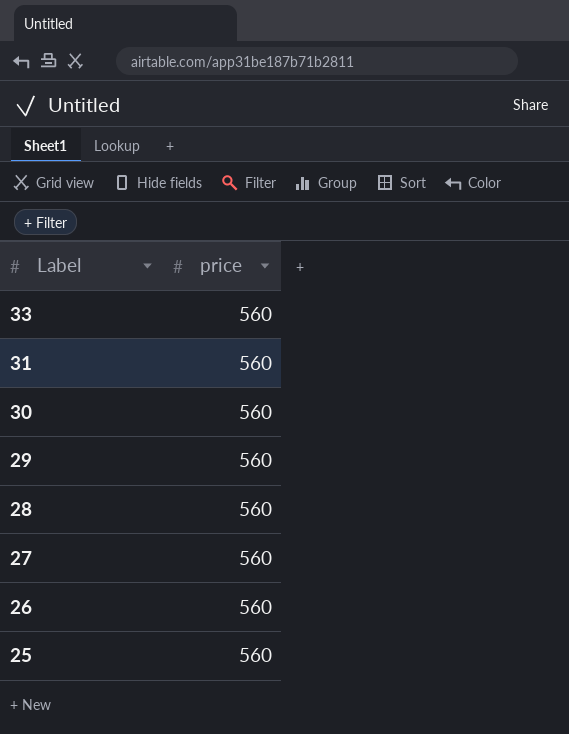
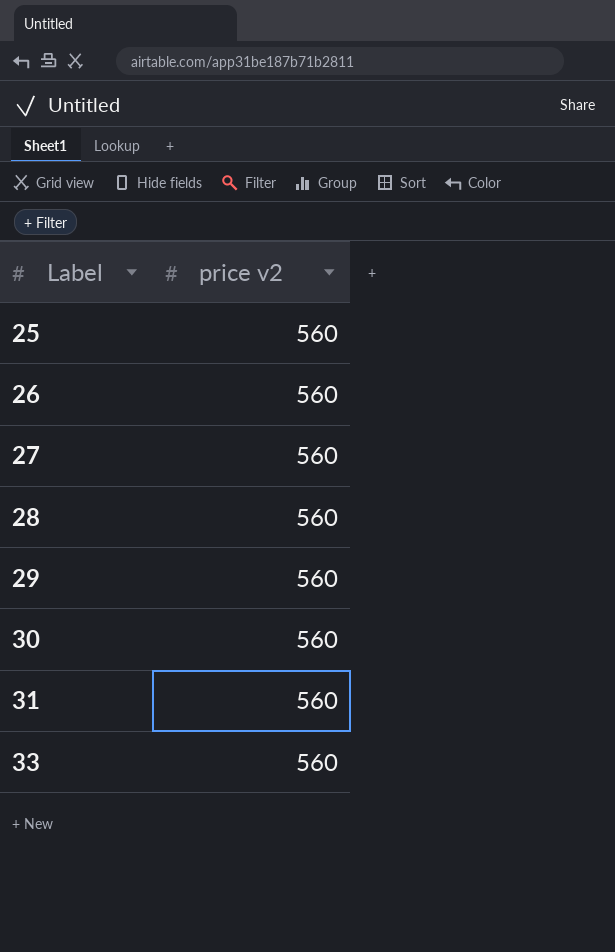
row order: Label descending -> Label ascending
column name: price -> price v2

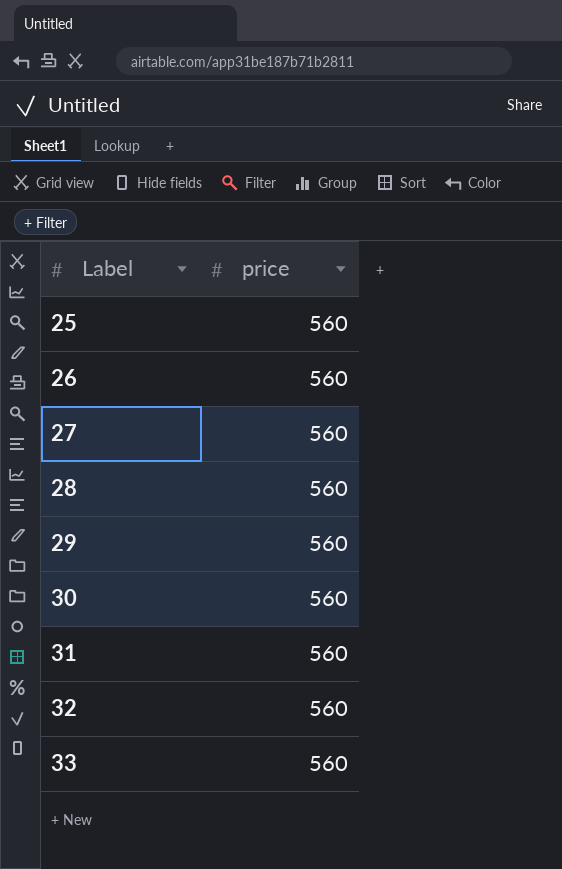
column name: price v2 -> price
row 32: none -> 560

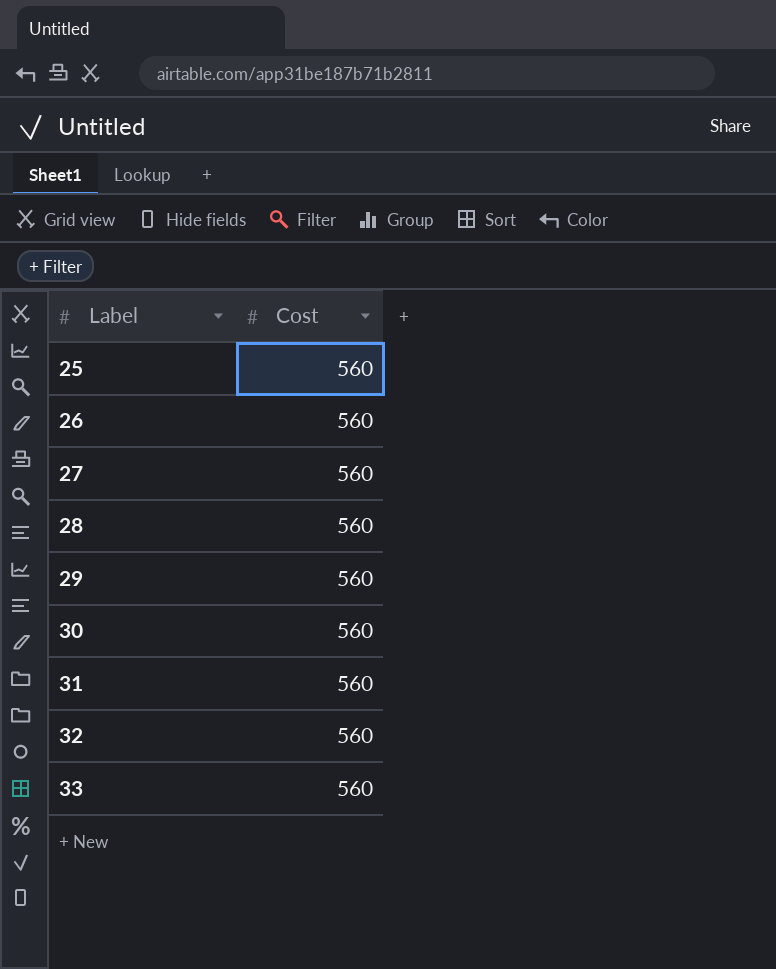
column name: price -> Cost

